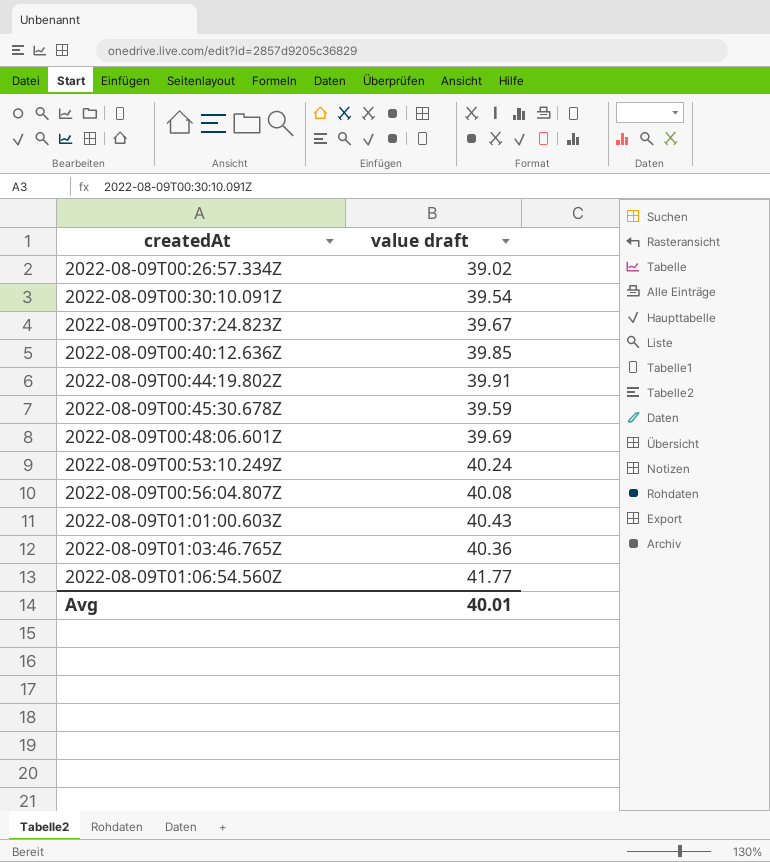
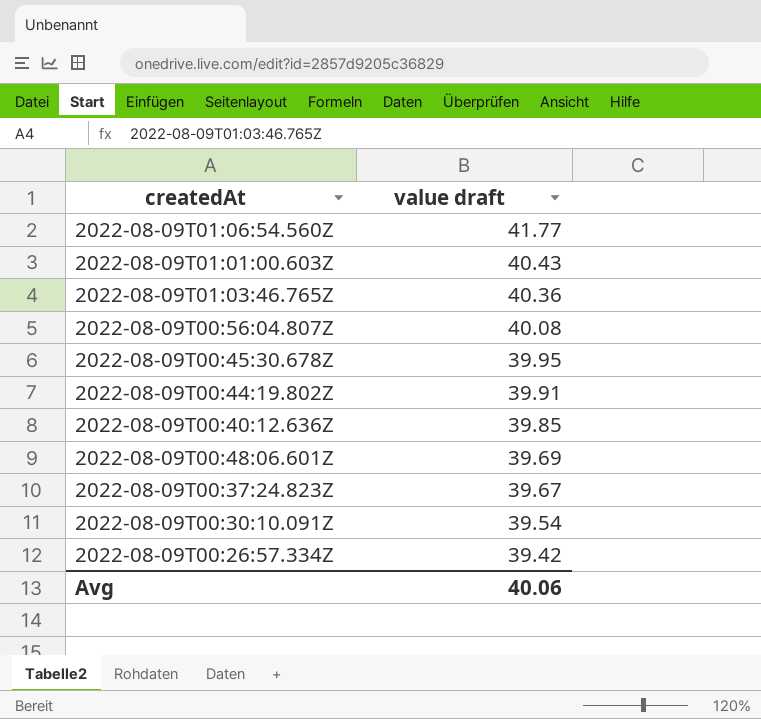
row order: createdAt ascending -> value draft descending
row 2022-08-09T00:53:10.249Z: 40.24 -> none
2022-08-09T00:45:30.678Z | value draft: 39.59 -> 39.95
2022-08-09T00:26:57.334Z | value draft: 39.02 -> 39.42
Avg | value draft: 40.01 -> 40.06

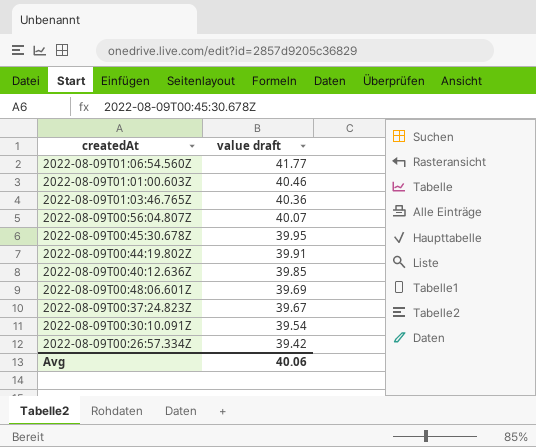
2022-08-09T01:01:00.603Z | value draft: 40.43 -> 40.46
2022-08-09T00:56:04.807Z | value draft: 40.08 -> 40.07

